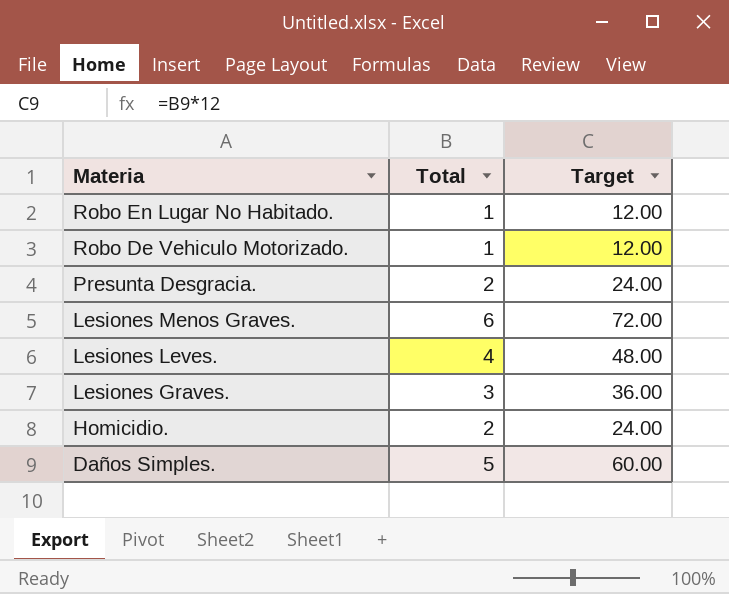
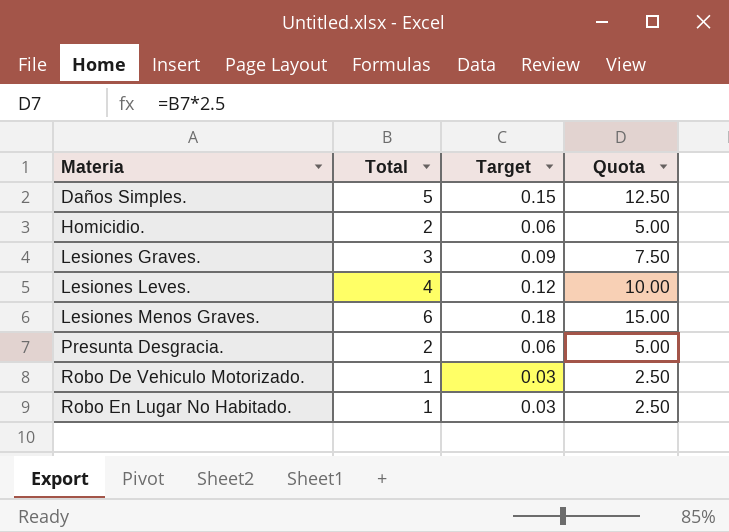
row order: Materia descending -> Materia ascending
column Target | formula: [Total] * 12 -> [Total] * 0.03
column Quota | formula: none -> [Total] * 2.5

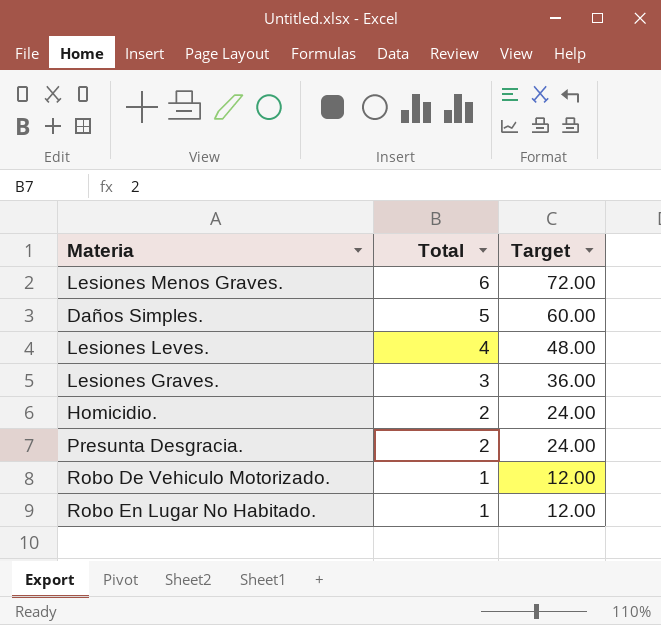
row order: Materia ascending -> Total descending
column Quota | formula: [Total] * 2.5 -> none
column Target | formula: [Total] * 0.03 -> [Total] * 12

